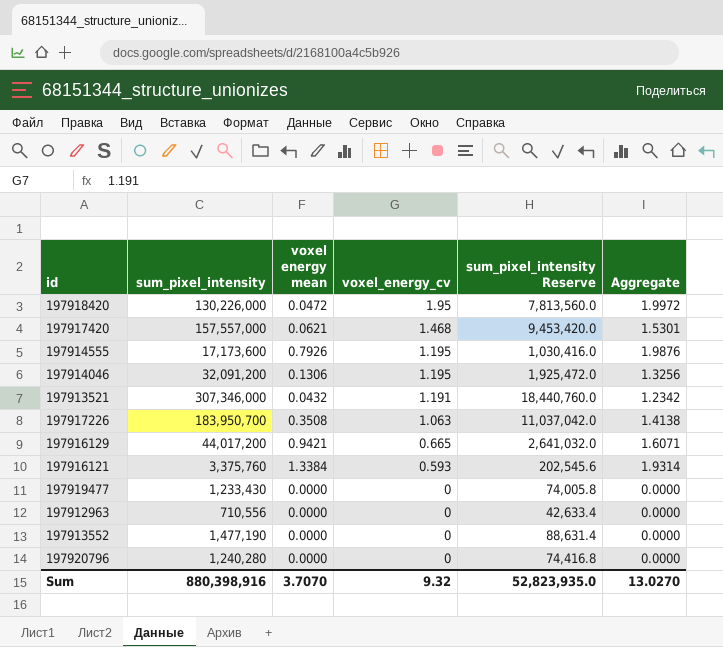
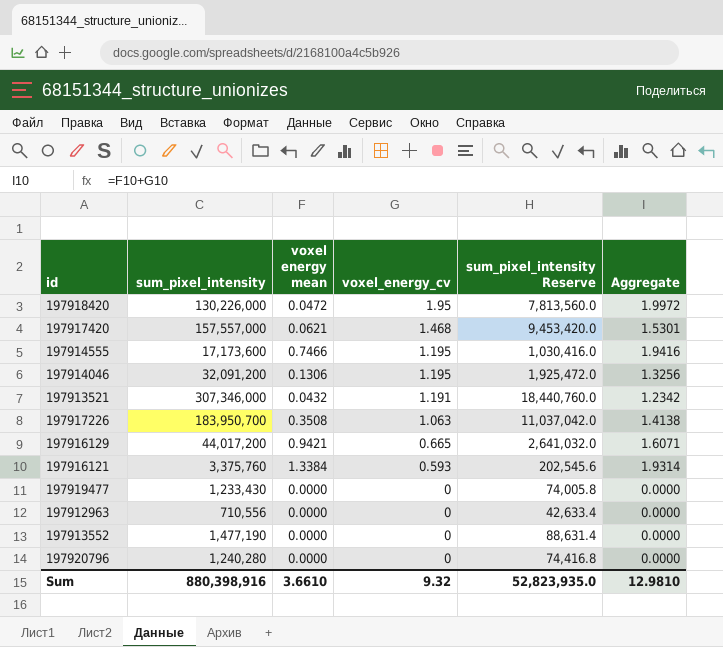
197914555 | voxel energy mean: 0.7926 -> 0.7466
197914555 | Aggregate: 1.9876 -> 1.9416
Sum | voxel energy mean: 3.7070 -> 3.6610
Sum | Aggregate: 13.0270 -> 12.9810

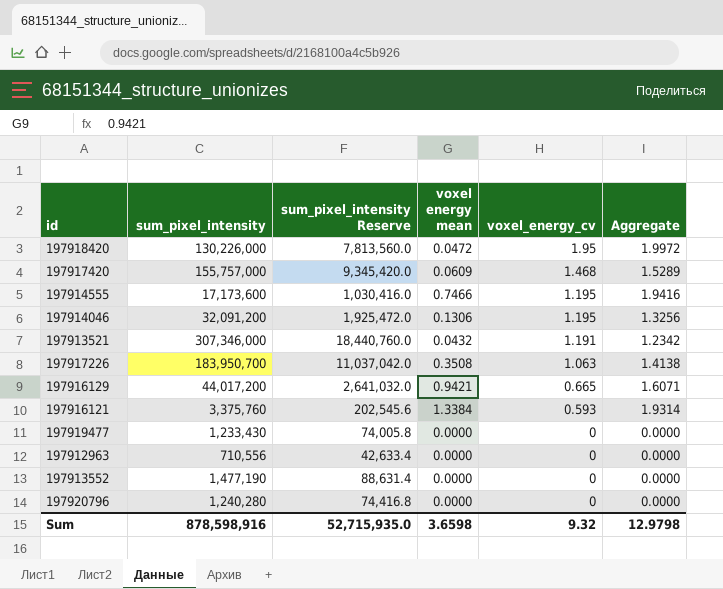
column sum_pixel_intensity Reserve | position: 5 -> 3
197917420 | sum_pixel_intensity: 157,557,000 -> 155,757,000
197917420 | sum_pixel_intensity Reserve: 9,453,420.0 -> 9,345,420.0
197917420 | voxel energy mean: 0.0621 -> 0.0609
197917420 | Aggregate: 1.5301 -> 1.5289
Sum | sum_pixel_intensity: 880,398,916 -> 878,598,916
Sum | sum_pixel_intensity Reserve: 52,823,935.0 -> 52,715,935.0
Sum | voxel energy mean: 3.6610 -> 3.6598
Sum | Aggregate: 12.9810 -> 12.9798

